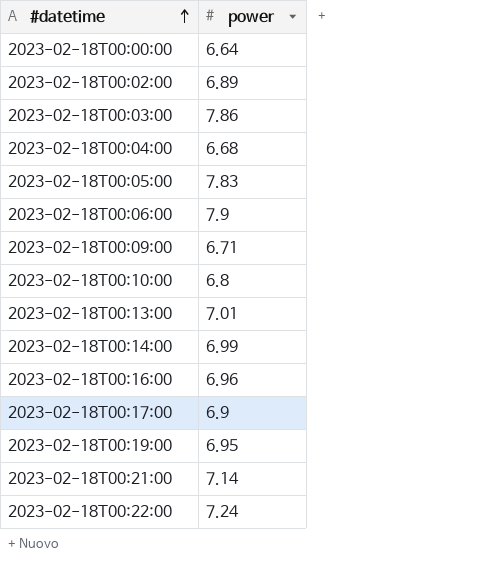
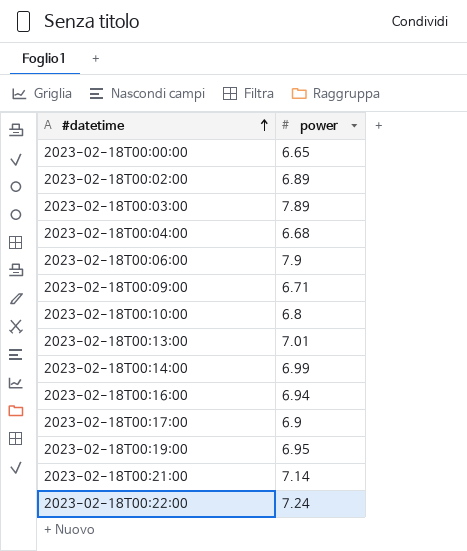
row 2023-02-18T00:05:00: 7.83 -> none
2023-02-18T00:00:00 | power: 6.64 -> 6.65
2023-02-18T00:03:00 | power: 7.86 -> 7.89
2023-02-18T00:16:00 | power: 6.96 -> 6.94

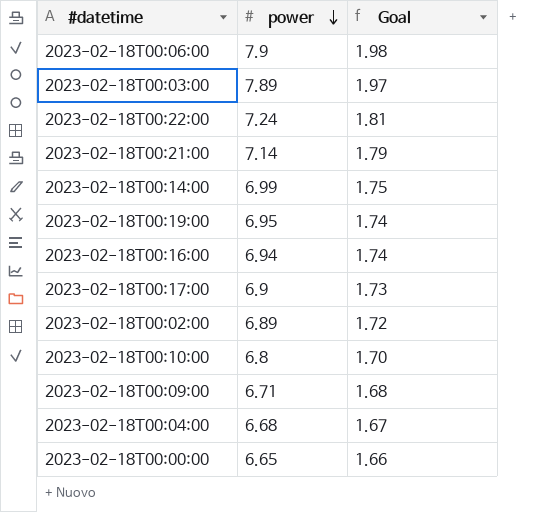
row order: #datetime ascending -> power descending
column Goal | formula: none -> [power] * 0.25
row 2023-02-18T00:13:00: 7.01 -> none

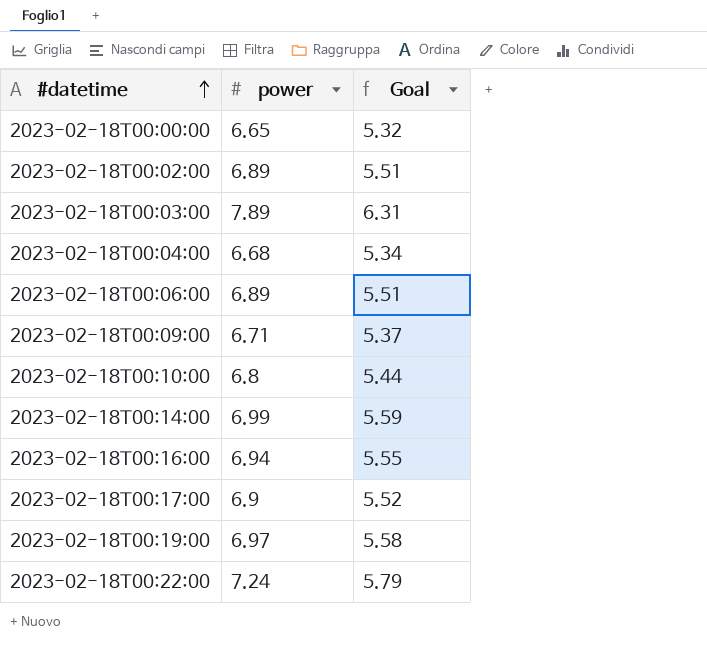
row order: power descending -> #datetime ascending
column Goal | formula: [power] * 0.25 -> [power] * 0.8
row 2023-02-18T00:21:00: 7.14 | 1.79 -> none
2023-02-18T00:06:00 | power: 7.9 -> 6.89
2023-02-18T00:19:00 | power: 6.95 -> 6.97

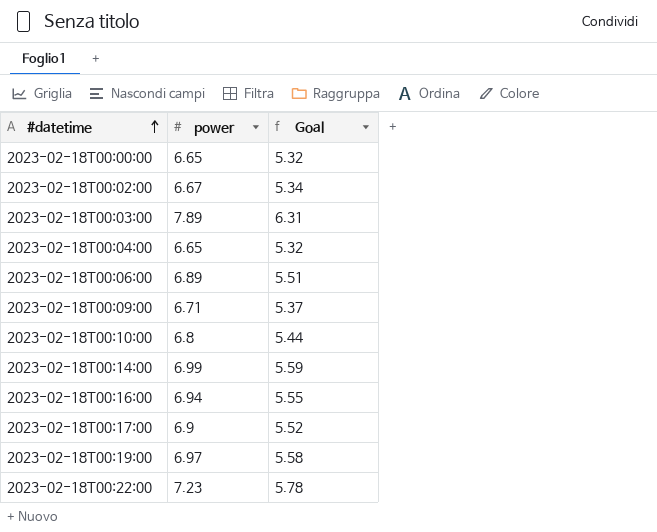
2023-02-18T00:02:00 | power: 6.89 -> 6.67
2023-02-18T00:02:00 | Goal: 5.51 -> 5.34
2023-02-18T00:04:00 | power: 6.68 -> 6.65
2023-02-18T00:04:00 | Goal: 5.34 -> 5.32
2023-02-18T00:22:00 | power: 7.24 -> 7.23
2023-02-18T00:22:00 | Goal: 5.79 -> 5.78

